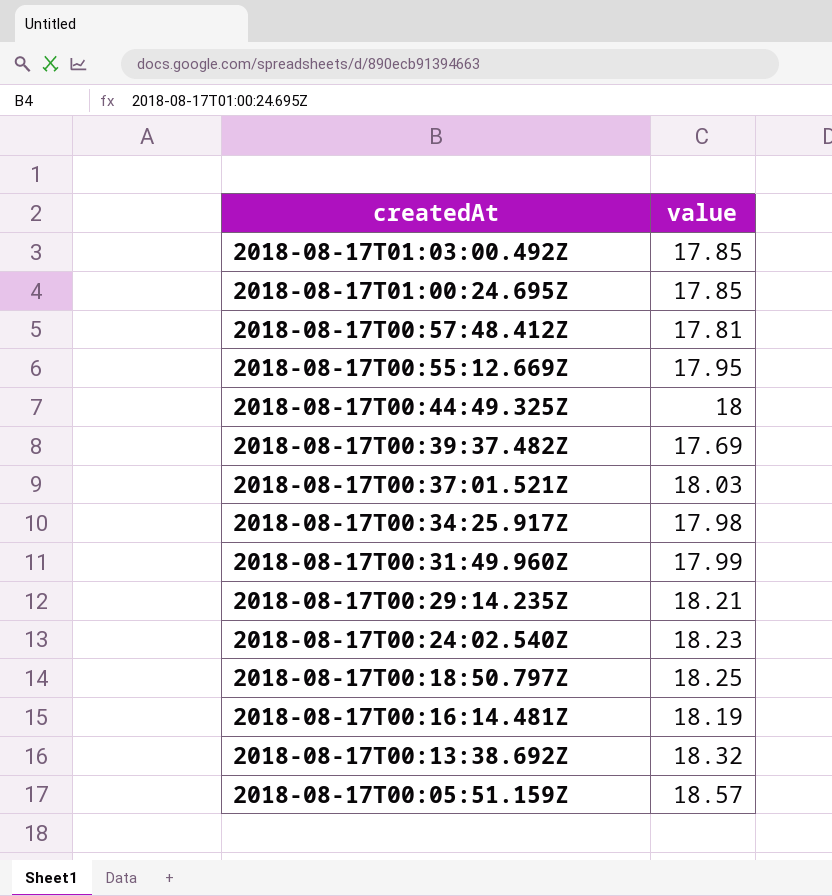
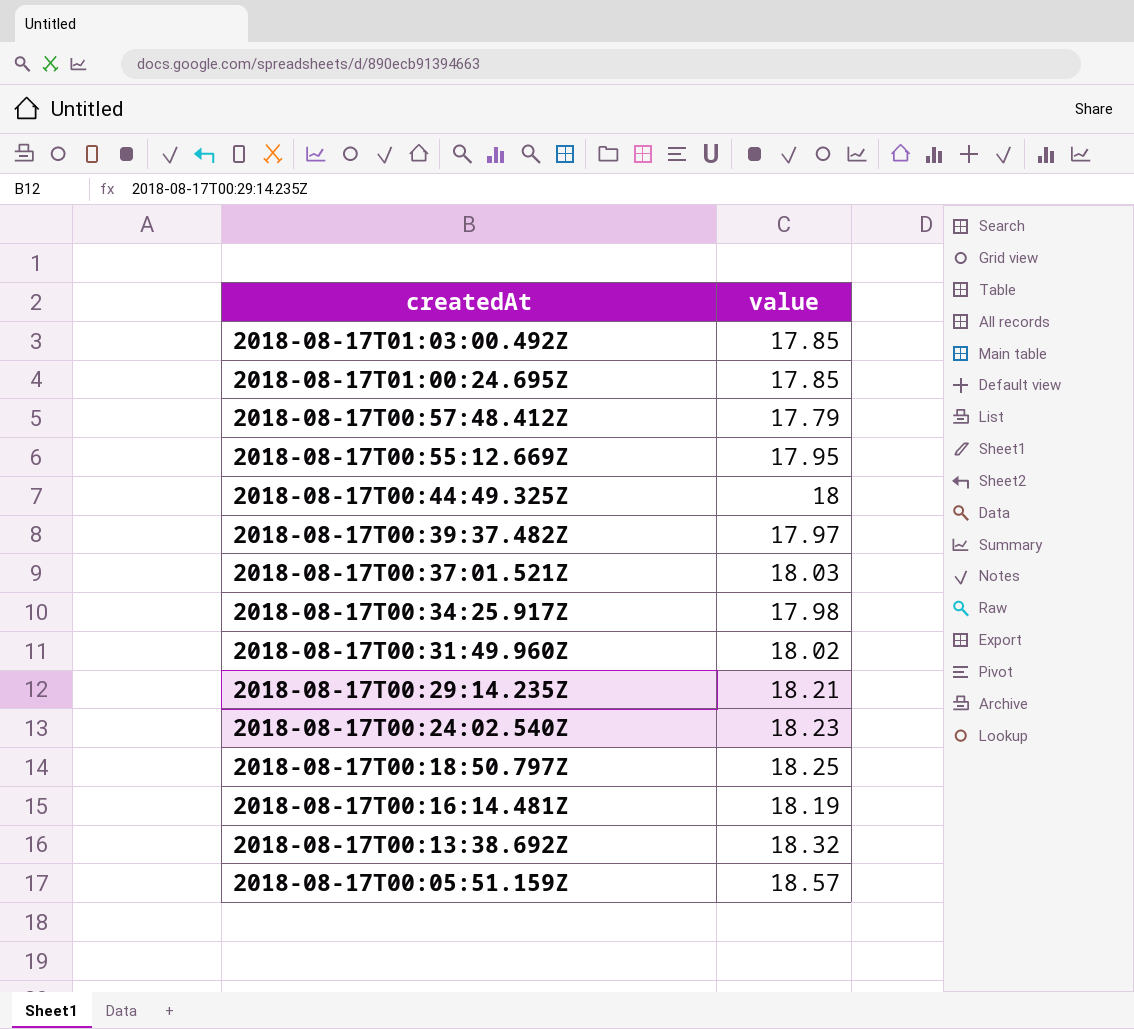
2018-08-17T00:57:48.412Z | value: 17.81 -> 17.79
2018-08-17T00:39:37.482Z | value: 17.69 -> 17.97
2018-08-17T00:31:49.960Z | value: 17.99 -> 18.02

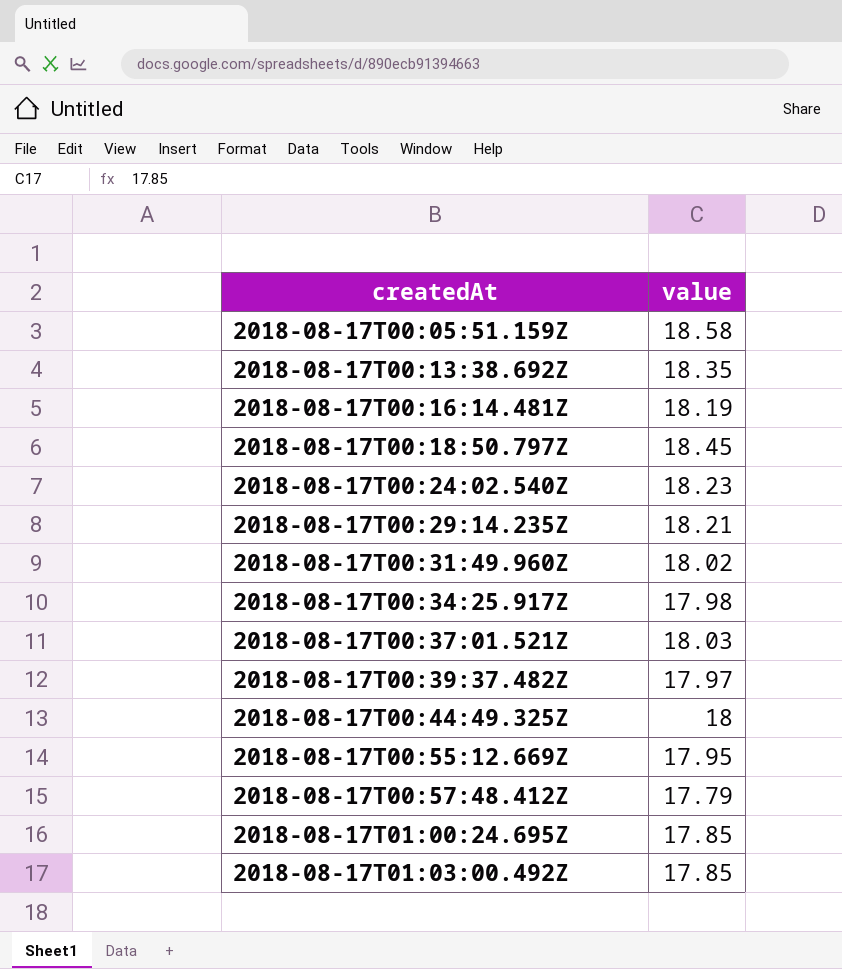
row order: createdAt descending -> createdAt ascending
2018-08-17T00:05:51.159Z | value: 18.57 -> 18.58
2018-08-17T00:13:38.692Z | value: 18.32 -> 18.35
2018-08-17T00:18:50.797Z | value: 18.25 -> 18.45

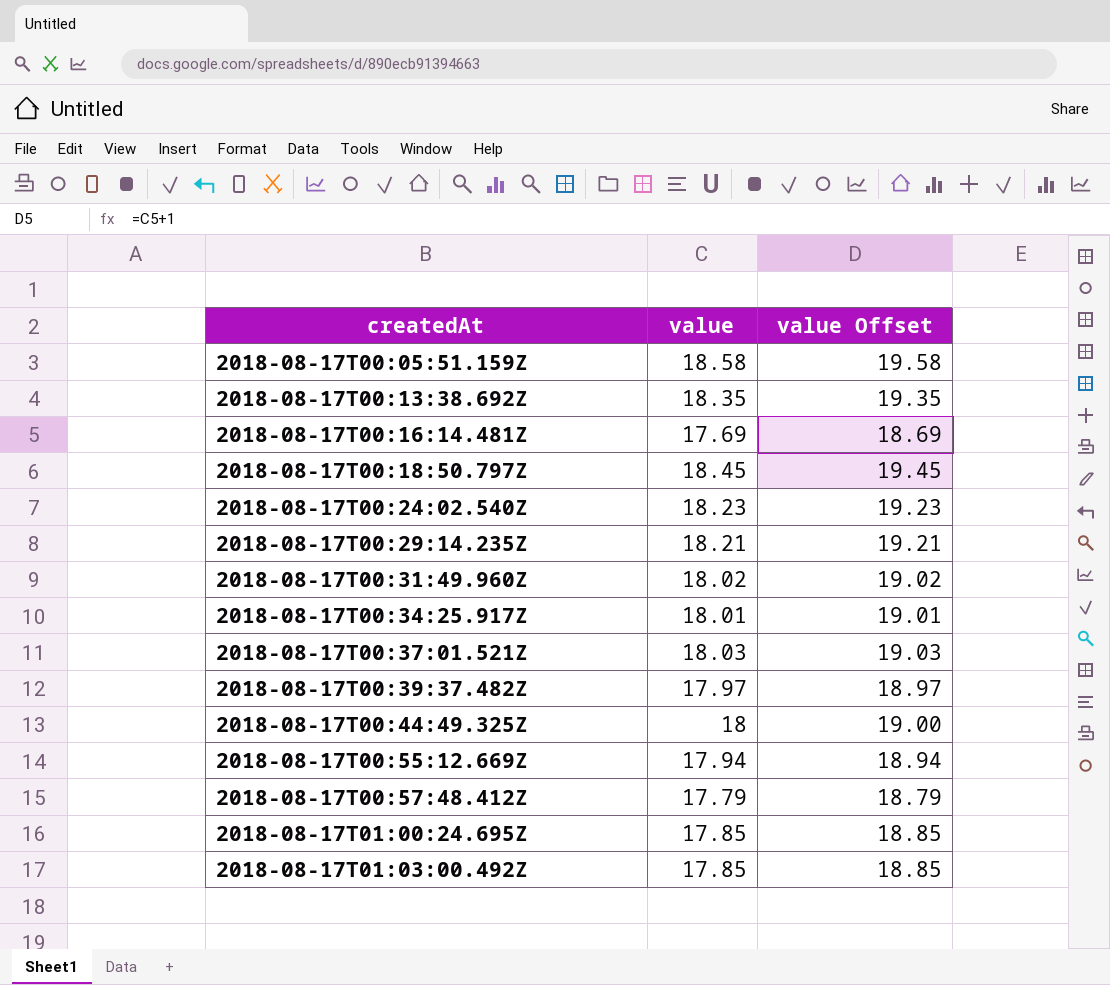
column value Offset | formula: none -> [value] + 1
2018-08-17T00:16:14.481Z | value: 18.19 -> 17.69
2018-08-17T00:34:25.917Z | value: 17.98 -> 18.01
2018-08-17T00:55:12.669Z | value: 17.95 -> 17.94

